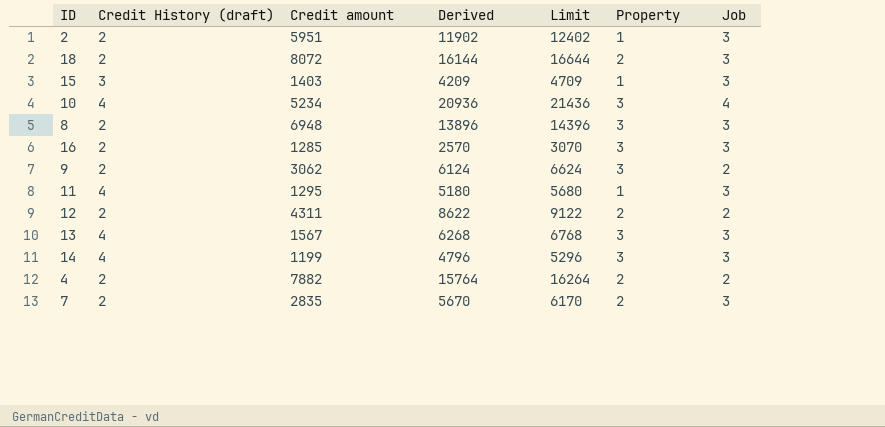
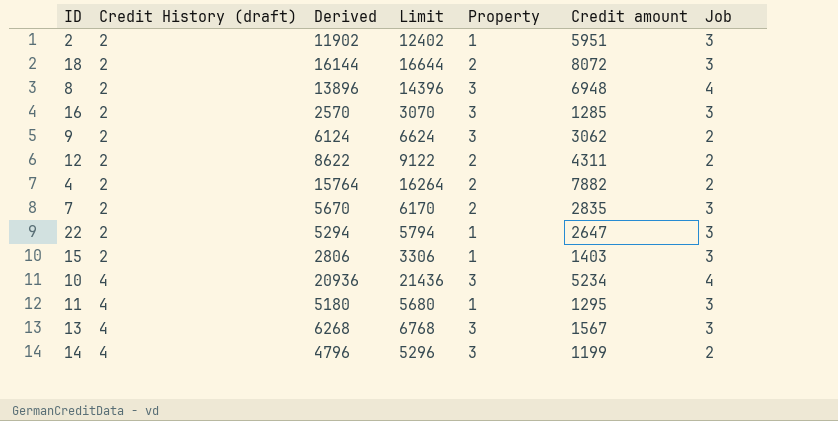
row order: none -> Credit History (draft) ascending
column Credit amount | position: 3 -> 6
8 | Job: 3 -> 4
row 22: none -> 2 | 5294 | 5794 | 1 | 2647 | 3
15 | Credit History (draft): 3 -> 2
15 | Derived: 4209 -> 2806
15 | Limit: 4709 -> 3306
14 | Job: 3 -> 2

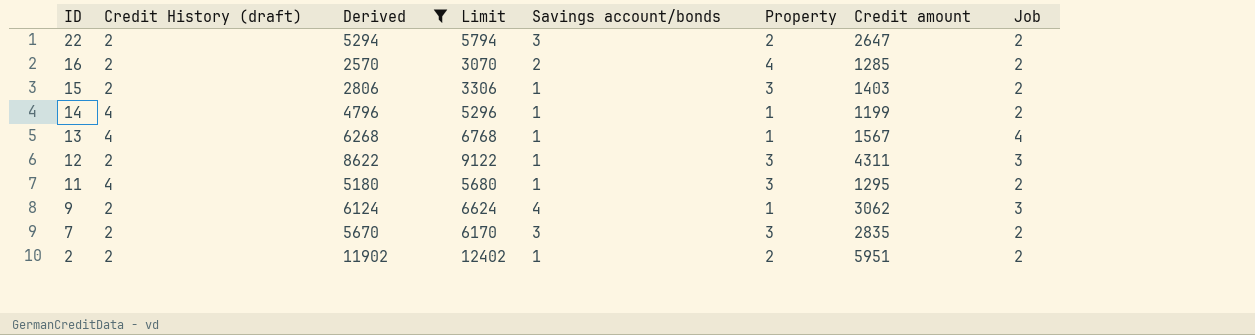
filter: none -> Derived <= 11902
row order: Credit History (draft) ascending -> ID descending
column Savings account/bonds | position: none -> 5
22 | Property: 1 -> 2
22 | Job: 3 -> 2
16 | Property: 3 -> 4
16 | Job: 3 -> 2
15 | Property: 1 -> 3
15 | Job: 3 -> 2
14 | Property: 3 -> 1
13 | Property: 3 -> 1
13 | Job: 3 -> 4
12 | Property: 2 -> 3
12 | Job: 2 -> 3
11 | Property: 1 -> 3
11 | Job: 3 -> 2
9 | Property: 3 -> 1
9 | Job: 2 -> 3
7 | Property: 2 -> 3
7 | Job: 3 -> 2
2 | Property: 1 -> 2
2 | Job: 3 -> 2

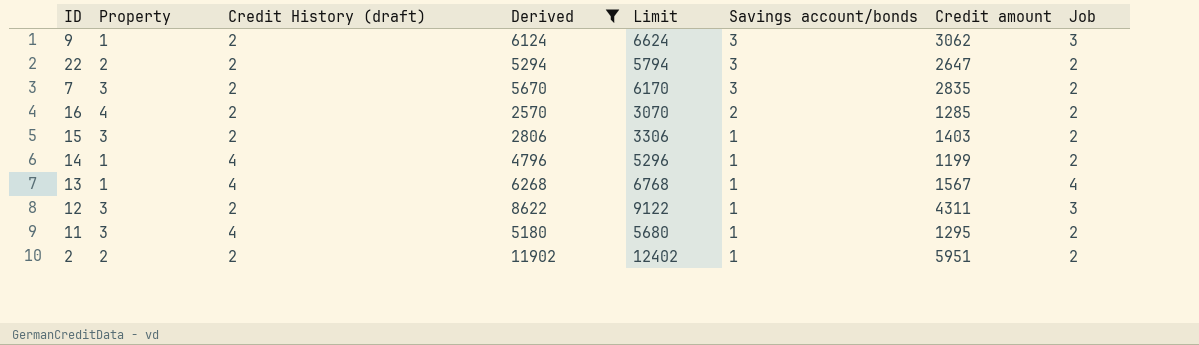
row order: ID descending -> Savings account/bonds descending
column Property | position: 6 -> 2
9 | Savings account/bonds: 4 -> 3

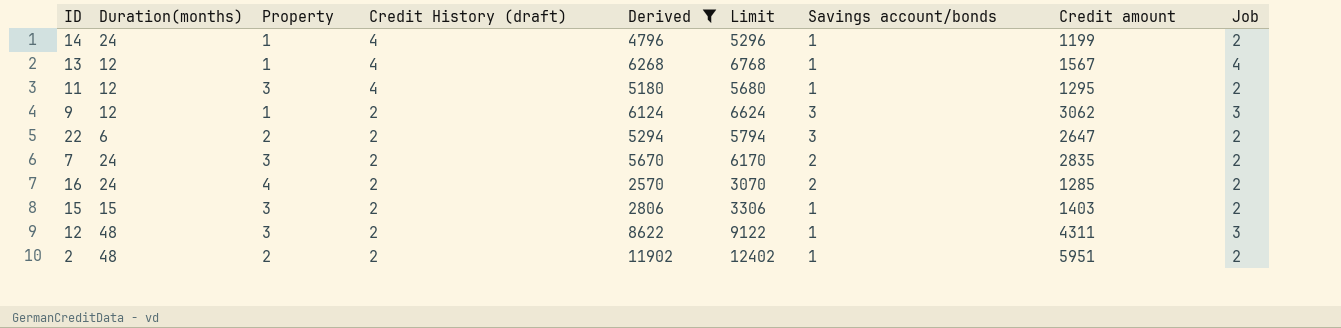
row order: Savings account/bonds descending -> Credit History (draft) descending
column Duration(months) | position: none -> 2
7 | Savings account/bonds: 3 -> 2

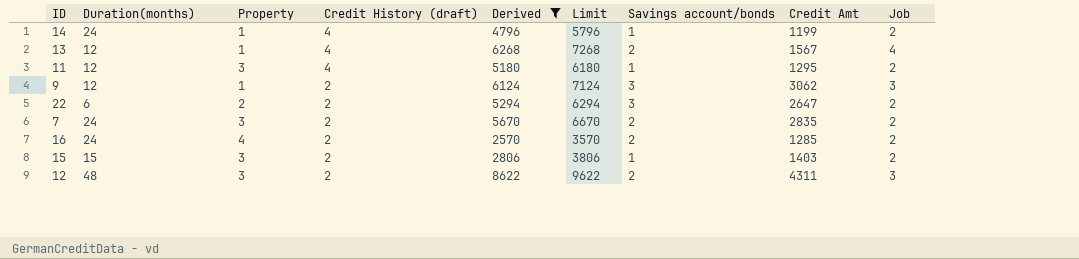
column Limit | formula: [Derived] + 500 -> [Derived] + 1000
column name: Credit amount -> Credit Amt
row 2: 48 | 2 | 2 | 11902 | 12402 | 1 | 5951 | 2 -> none
13 | Savings account/bonds: 1 -> 2
12 | Savings account/bonds: 1 -> 2

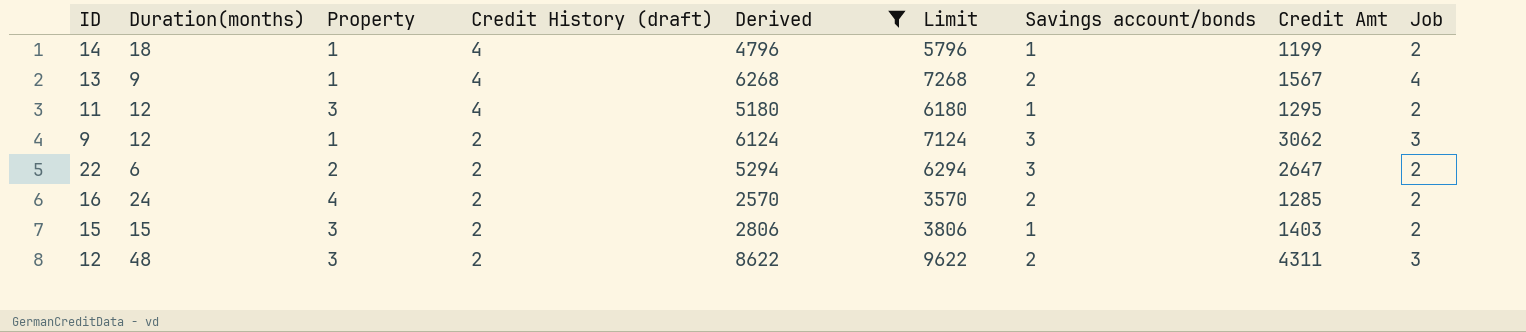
row 7: 24 | 3 | 2 | 5670 | 6670 | 2 | 2835 | 2 -> none
14 | Duration(months): 24 -> 18
13 | Duration(months): 12 -> 9

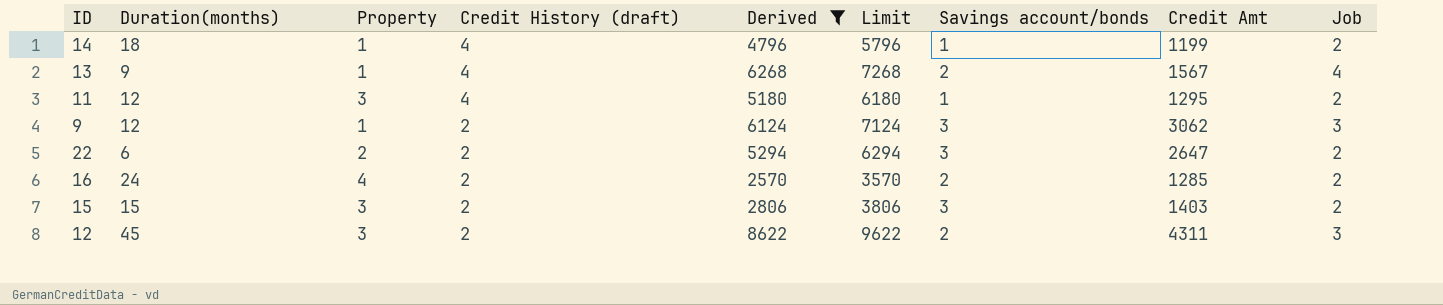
15 | Savings account/bonds: 1 -> 3
12 | Duration(months): 48 -> 45

